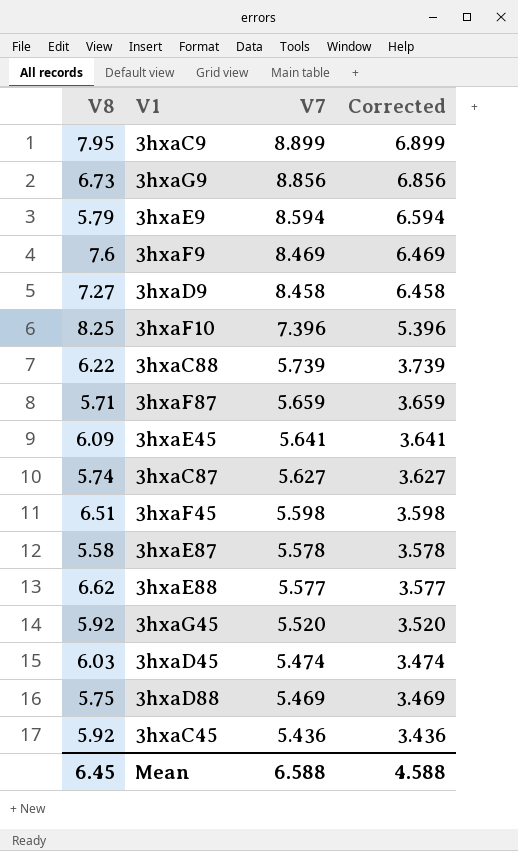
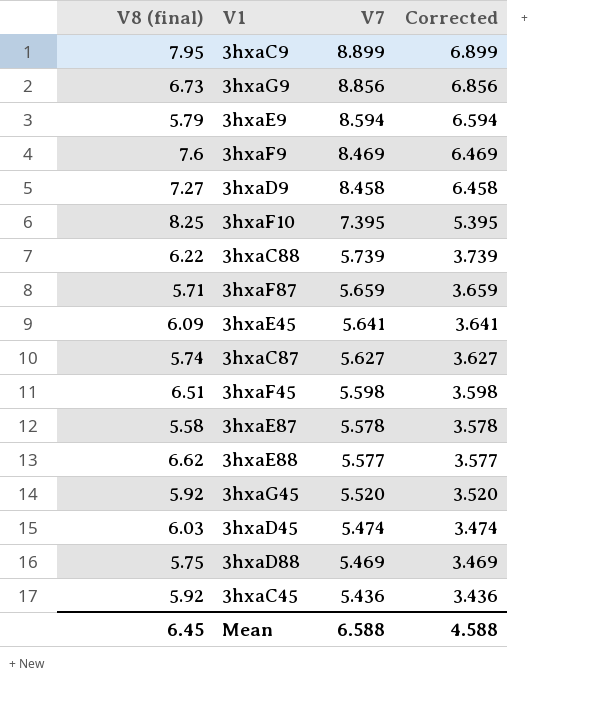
column name: V8 -> V8 (final)
3hxaF10 | V7: 7.396 -> 7.395
3hxaF10 | Corrected: 5.396 -> 5.395

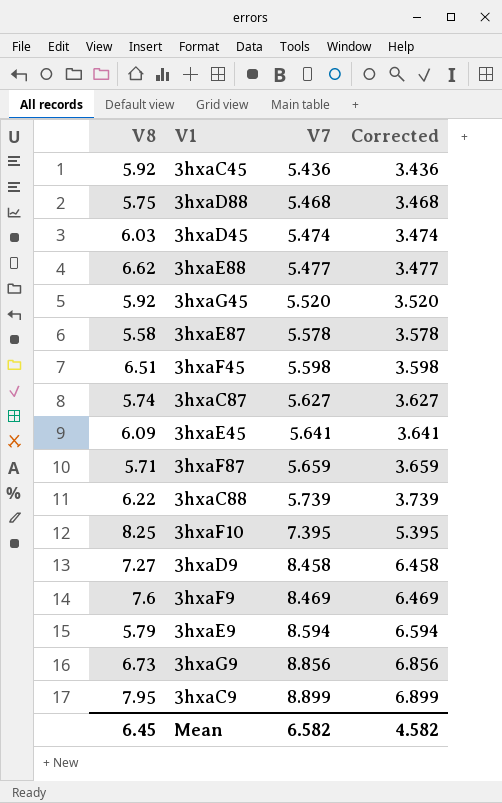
row order: V7 descending -> V7 ascending
column name: V8 (final) -> V8
3hxaD88 | V7: 5.469 -> 5.468
3hxaD88 | Corrected: 3.469 -> 3.468
3hxaE88 | V7: 5.577 -> 5.477
3hxaE88 | Corrected: 3.577 -> 3.477
Mean | V7: 6.588 -> 6.582
Mean | Corrected: 4.588 -> 4.582

